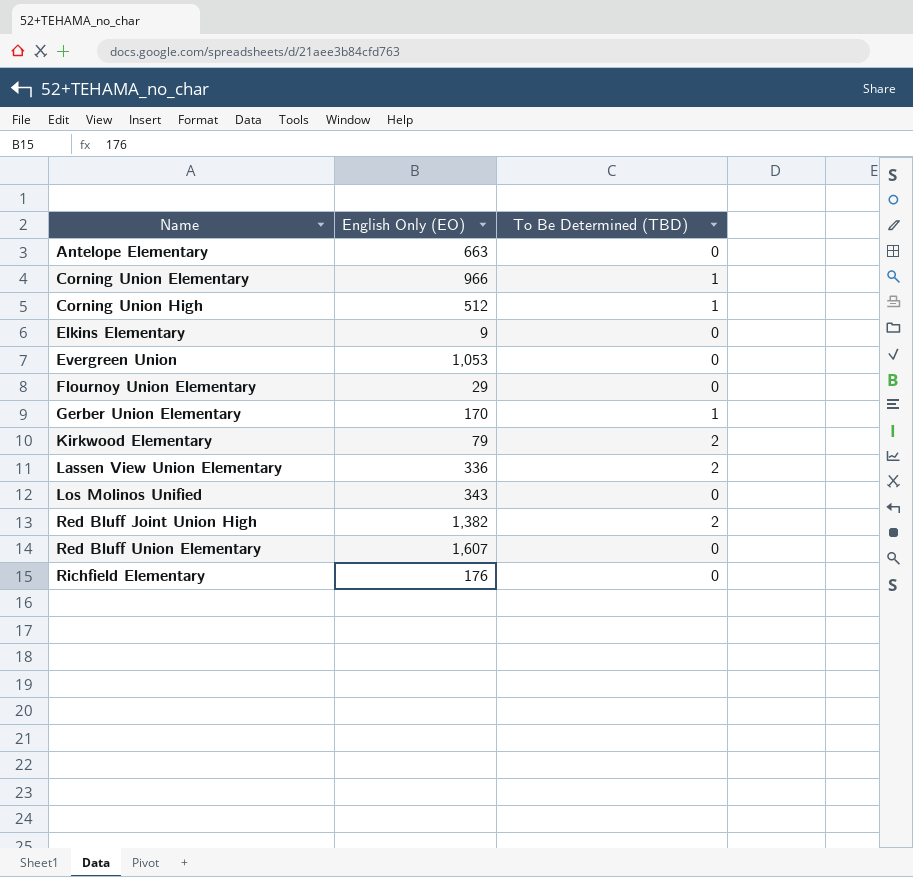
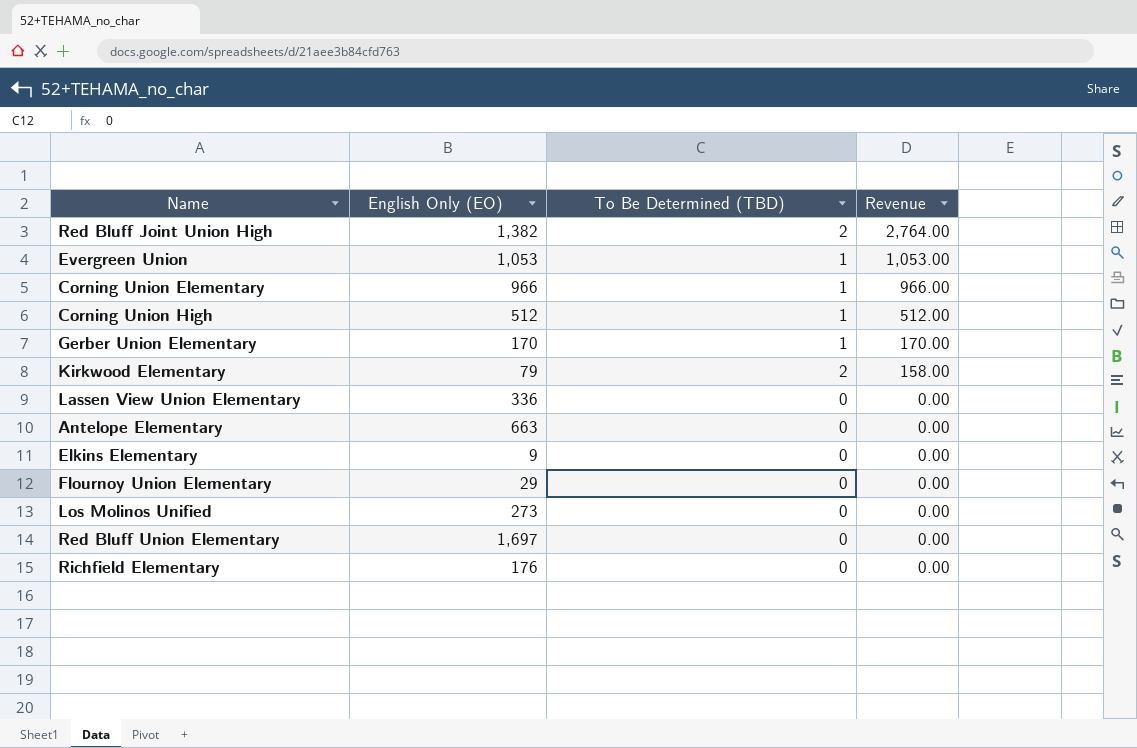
row order: Name ascending -> Revenue descending
column Revenue | formula: none -> [English Only (EO)] * [To Be Determined (TBD)]
Evergreen Union | To Be Determined (TBD): 0 -> 1
Lassen View Union Elementary | To Be Determined (TBD): 2 -> 0
Los Molinos Unified | English Only (EO): 343 -> 273
Red Bluff Union Elementary | English Only (EO): 1,607 -> 1,697

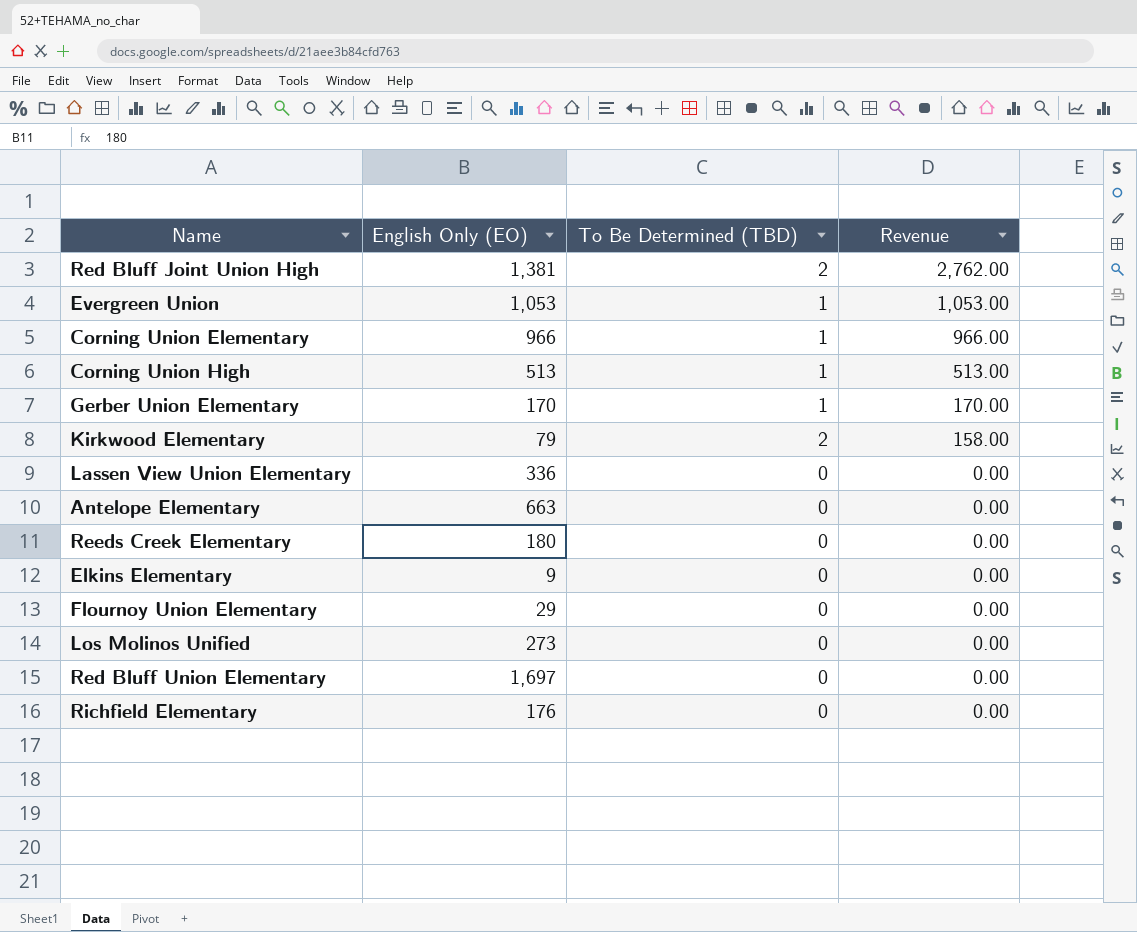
Red Bluff Joint Union High | English Only (EO): 1,382 -> 1,381
Red Bluff Joint Union High | Revenue: 2,764.00 -> 2,762.00
Corning Union High | English Only (EO): 512 -> 513
Corning Union High | Revenue: 512.00 -> 513.00
row Reeds Creek Elementary: none -> 180 | 0 | 0.00

